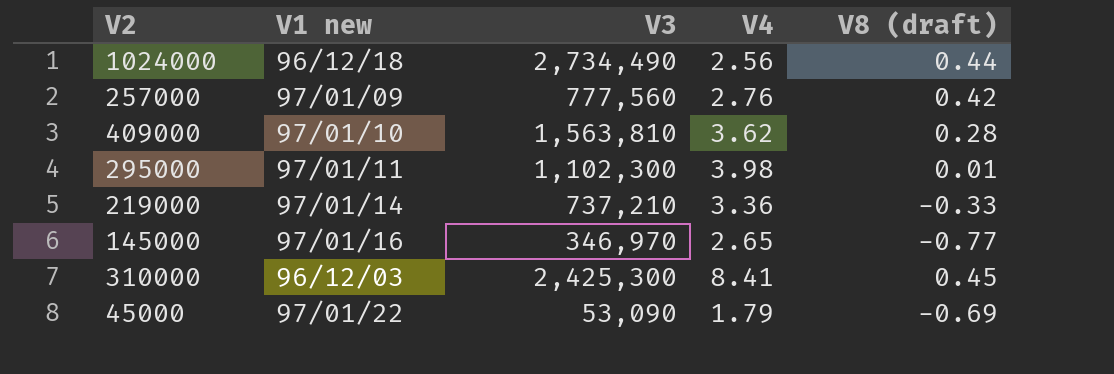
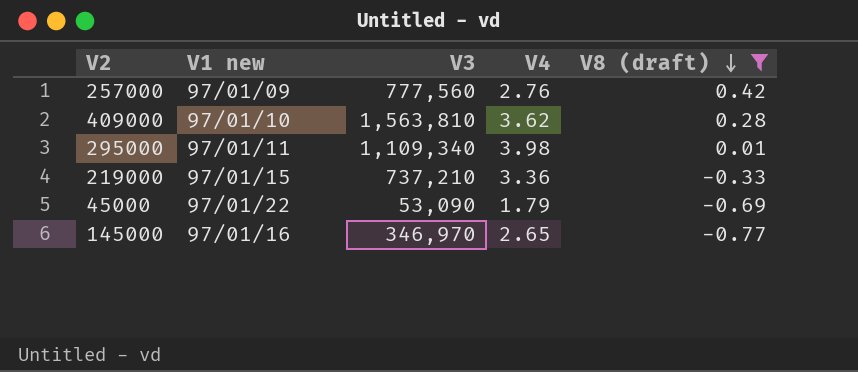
filter: none -> V8 (draft) <= 0.42
row order: none -> V8 (draft) descending
295000 | V3: 1,102,300 -> 1,109,340
219000 | V1 new: 97/01/14 -> 97/01/15

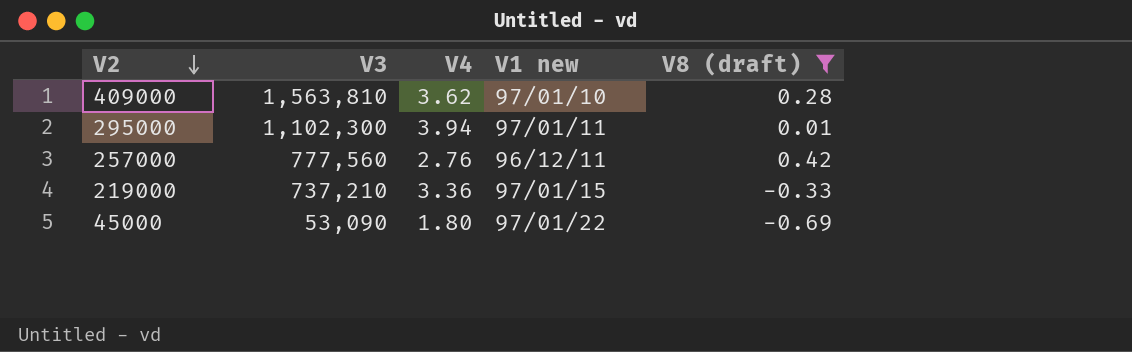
row order: V8 (draft) descending -> V2 descending
column V1 new | position: 2 -> 4
row 145000: 97/01/16 | 346,970 | 2.65 | -0.77 -> none
295000 | V3: 1,109,340 -> 1,102,300
295000 | V4: 3.98 -> 3.94
257000 | V1 new: 97/01/09 -> 96/12/11
45000 | V4: 1.79 -> 1.80

